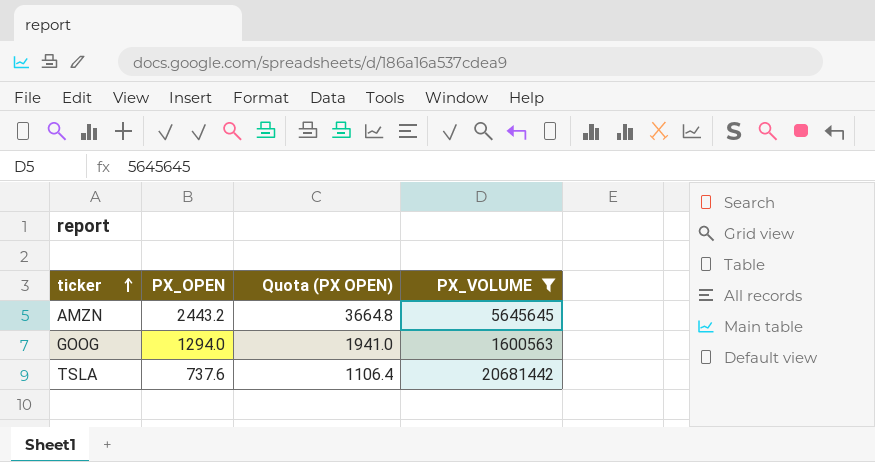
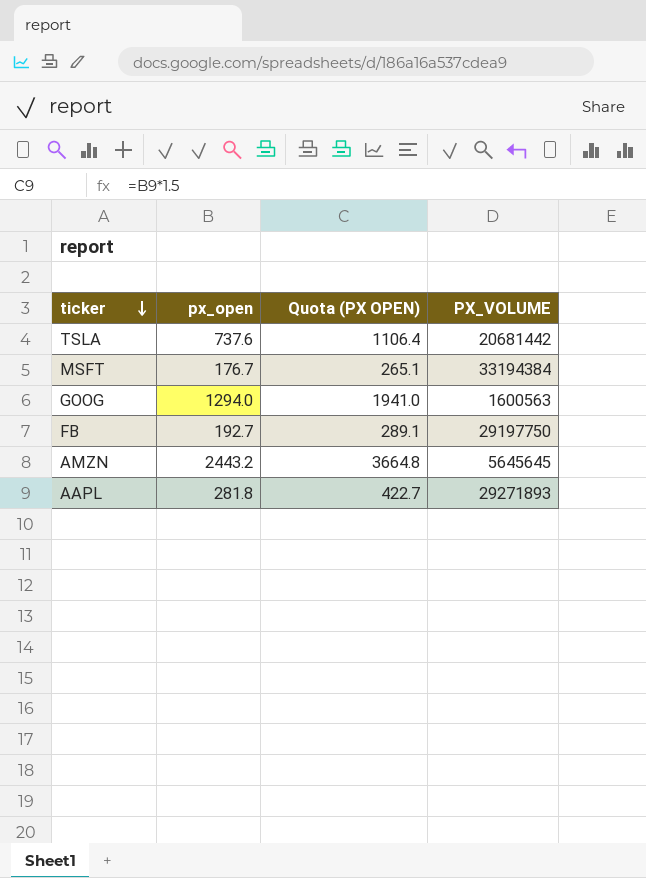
filter: PX_VOLUME <= 20681442 -> none
row order: ticker ascending -> ticker descending
column name: PX_OPEN -> px_open

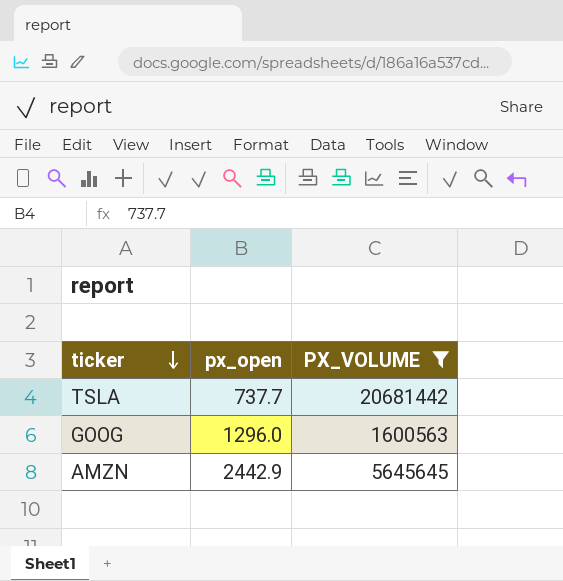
filter: none -> PX_VOLUME <= 20681442
column Quota (PX OPEN) | formula: [px_open] * 1.5 -> none
TSLA | px_open: 737.6 -> 737.7
GOOG | px_open: 1294.0 -> 1296.0
AMZN | px_open: 2443.2 -> 2442.9

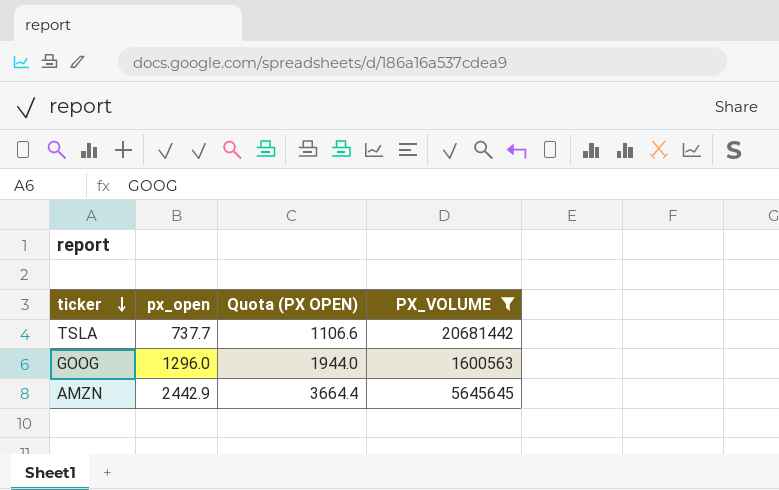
column Quota (PX OPEN) | formula: none -> [px_open] * 1.5

